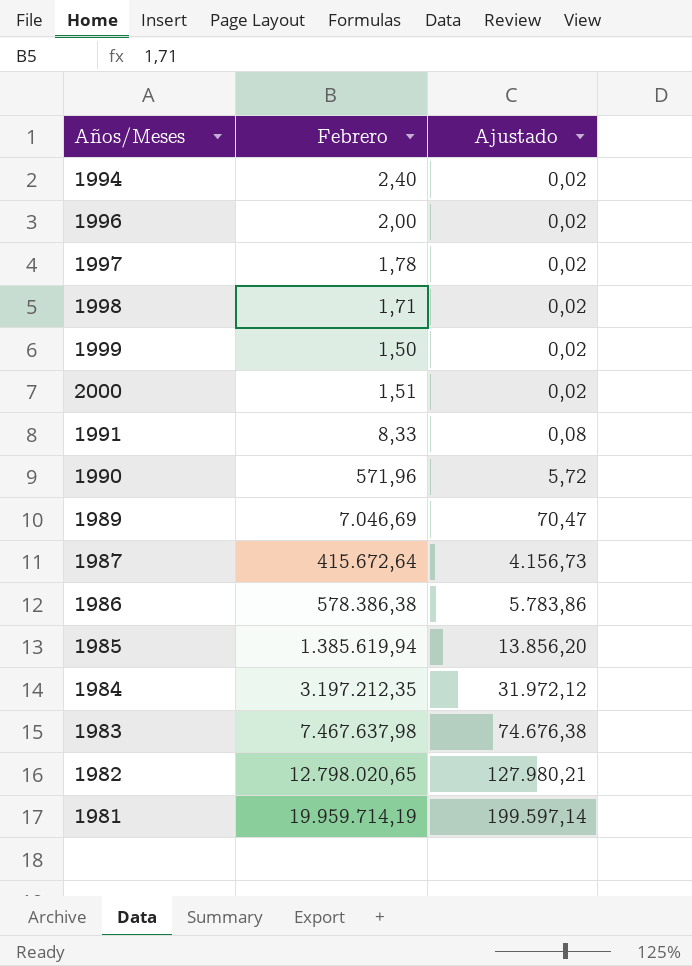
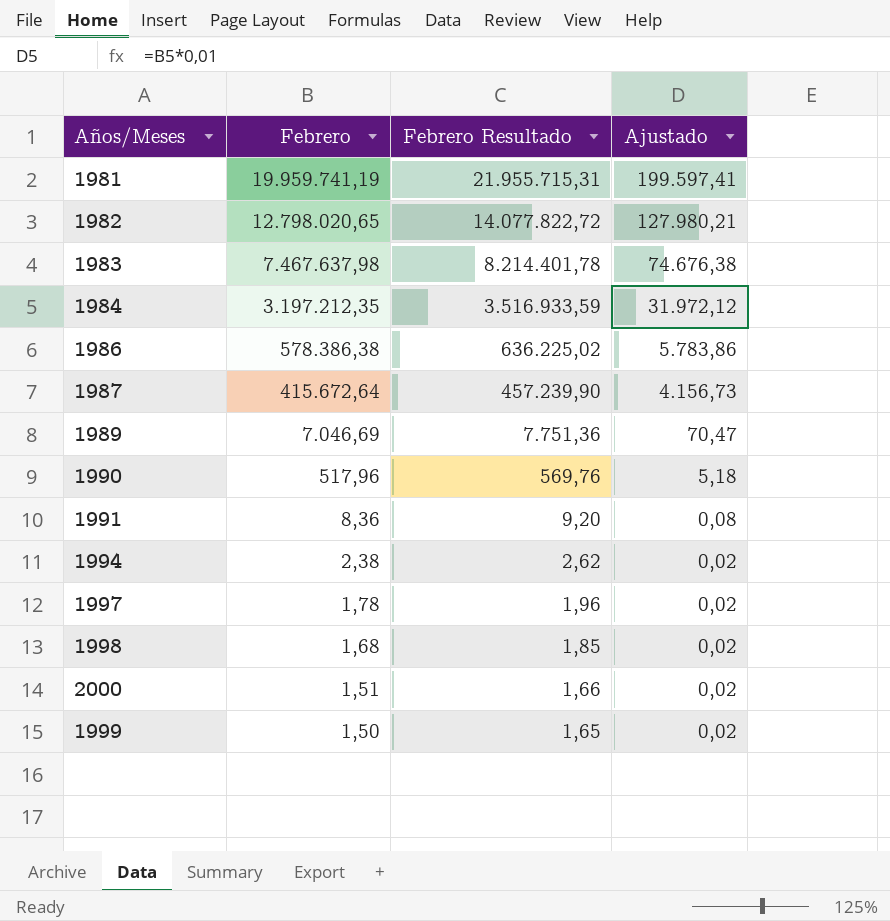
row order: Ajustado ascending -> Febrero descending
column Febrero Resultado | formula: none -> [Febrero] * 1,1
row 1996: 2,00 | 0,02 -> none
row 1985: 1.385.619,94 | 13.856,20 -> none
1981 | Febrero: 19.959.714,19 -> 19.959.741,19
1981 | Ajustado: 199.597,14 -> 199.597,41
1990 | Febrero: 571,96 -> 517,96
1990 | Ajustado: 5,72 -> 5,18
1991 | Febrero: 8,33 -> 8,36
1994 | Febrero: 2,40 -> 2,38
1998 | Febrero: 1,71 -> 1,68

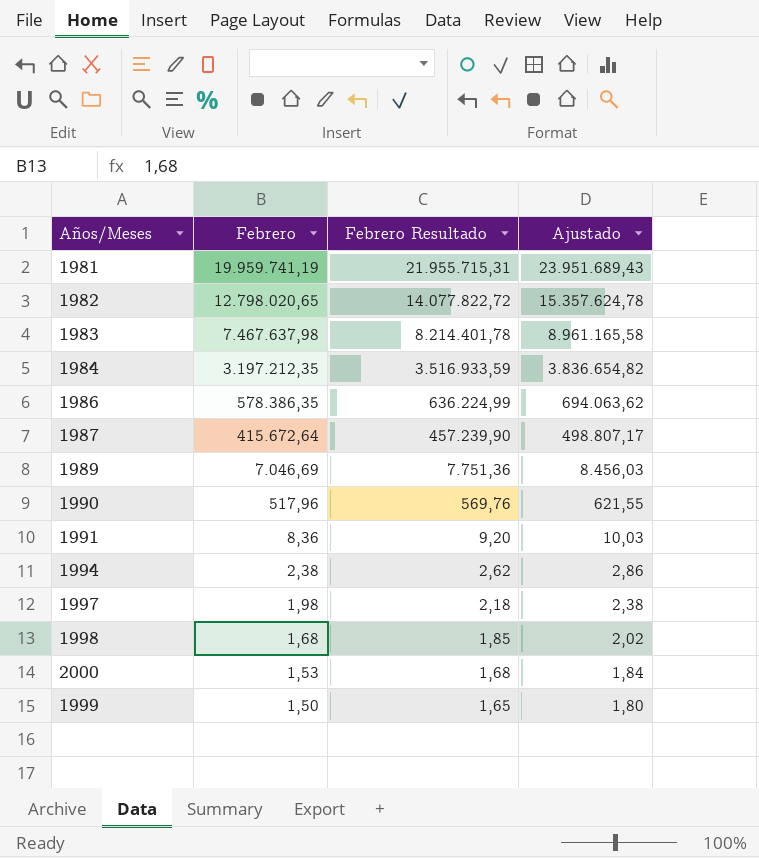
column Ajustado | formula: [Febrero] * 0,01 -> [Febrero] * 1,2
1986 | Febrero: 578.386,38 -> 578.386,35
1986 | Febrero Resultado: 636.225,02 -> 636.224,99
1997 | Febrero: 1,78 -> 1,98
1997 | Febrero Resultado: 1,96 -> 2,18
2000 | Febrero: 1,51 -> 1,53
2000 | Febrero Resultado: 1,66 -> 1,68

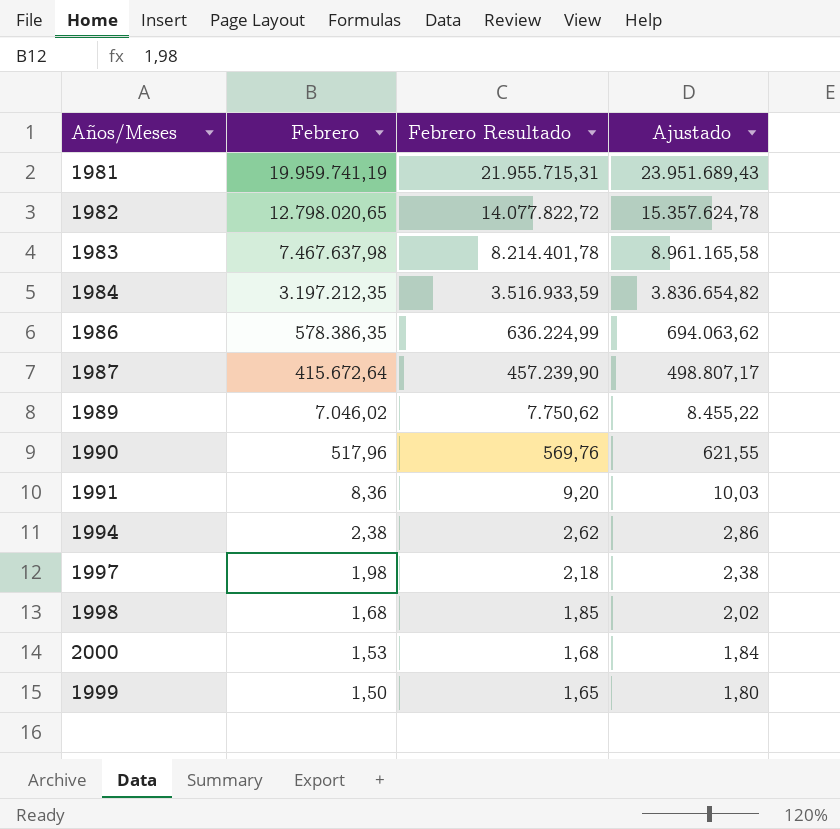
1989 | Febrero: 7.046,69 -> 7.046,02
1989 | Febrero Resultado: 7.751,36 -> 7.750,62
1989 | Ajustado: 8.456,03 -> 8.455,22

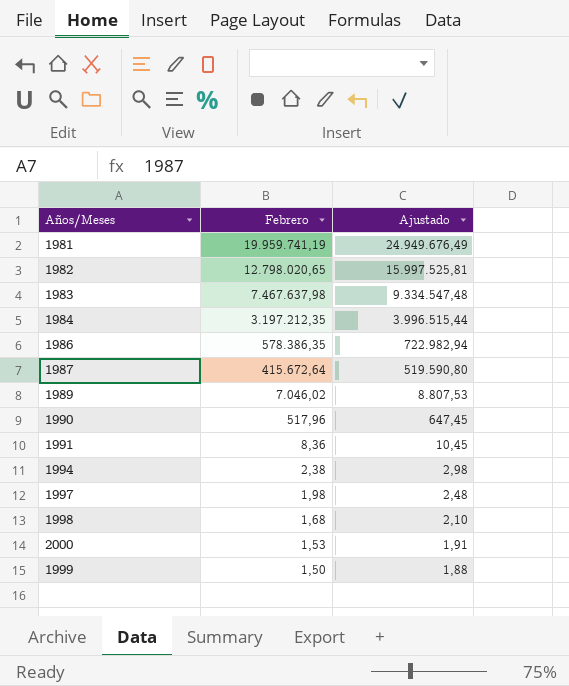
column Febrero Resultado | formula: [Febrero] * 1,1 -> none
column Ajustado | formula: [Febrero] * 1,2 -> [Febrero] * 1,25

